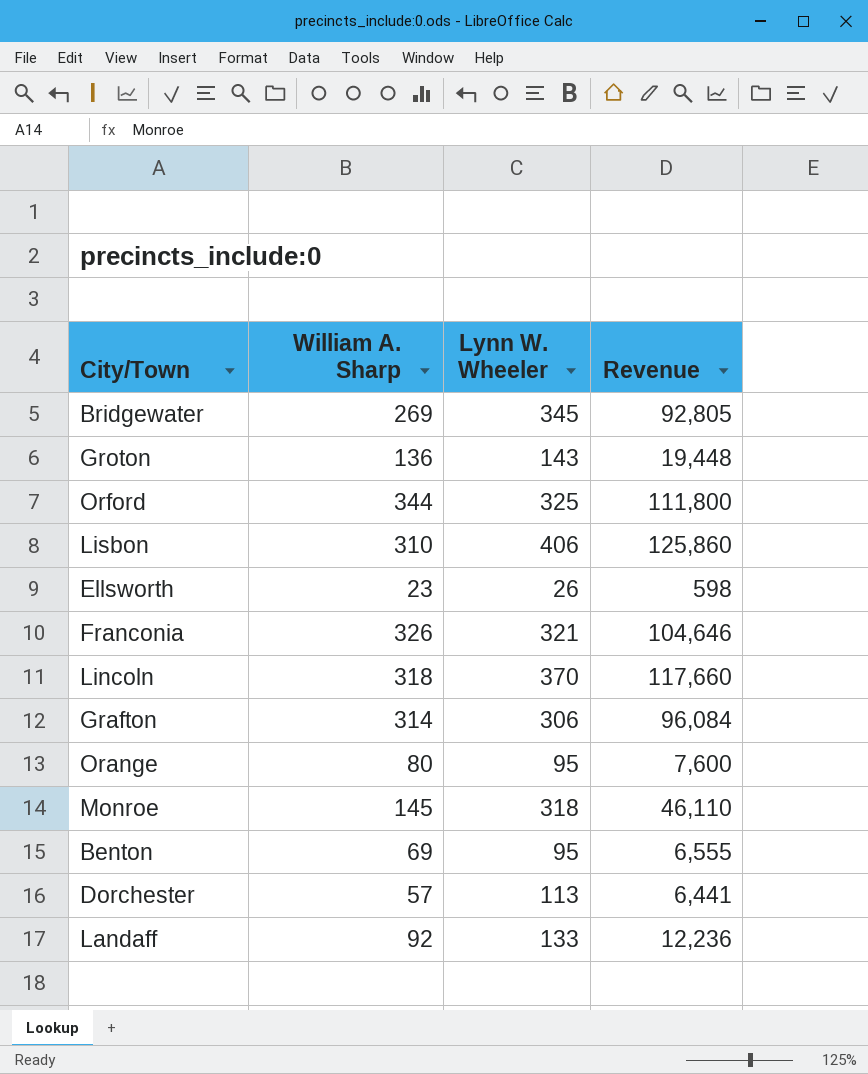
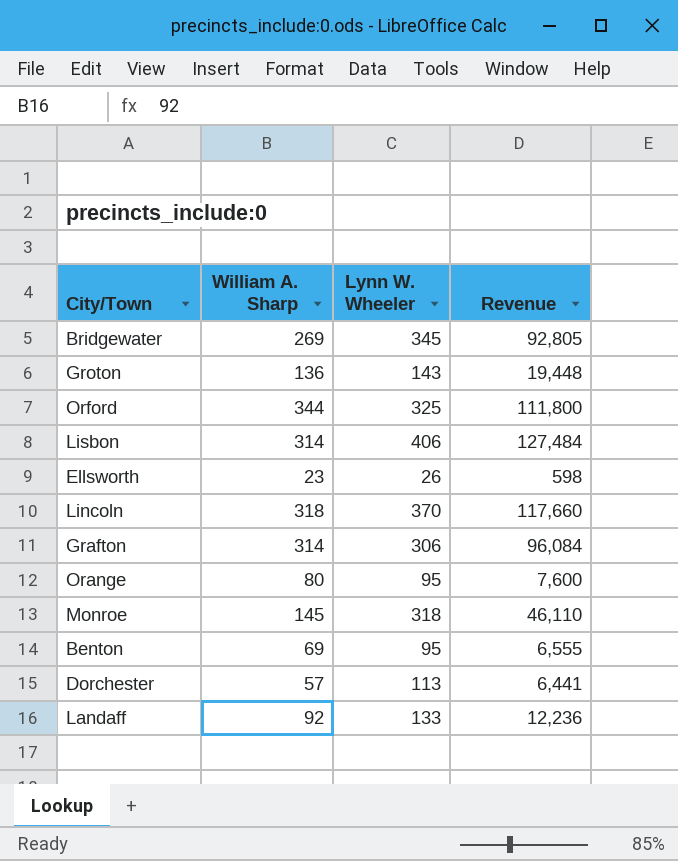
row Franconia: 326 | 321 | 104,646 -> none
Lisbon | William A. Sharp: 310 -> 314
Lisbon | Revenue: 125,860 -> 127,484

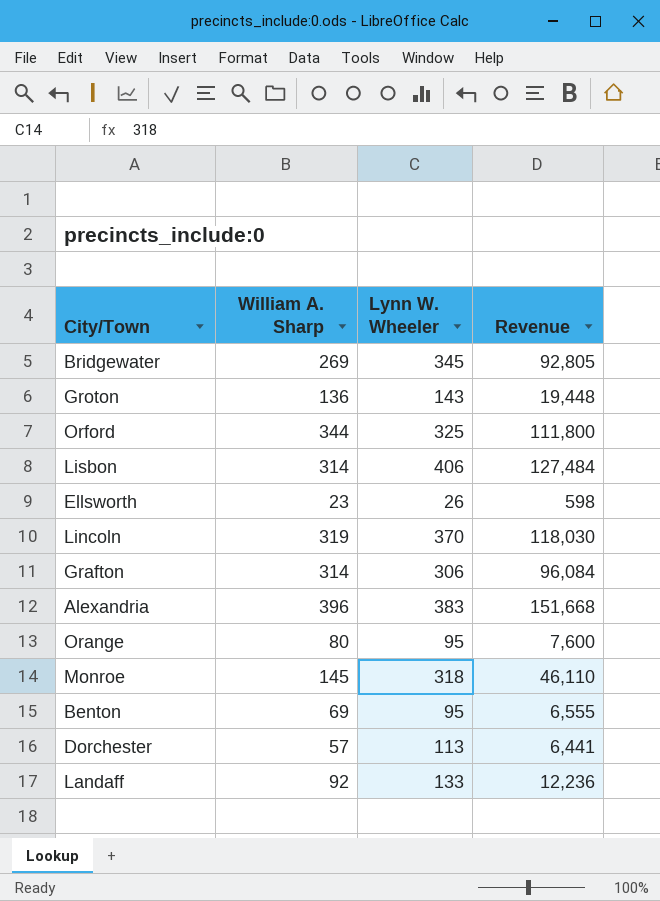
Lincoln | William A. Sharp: 318 -> 319
Lincoln | Revenue: 117,660 -> 118,030
row Alexandria: none -> 396 | 383 | 151,668

